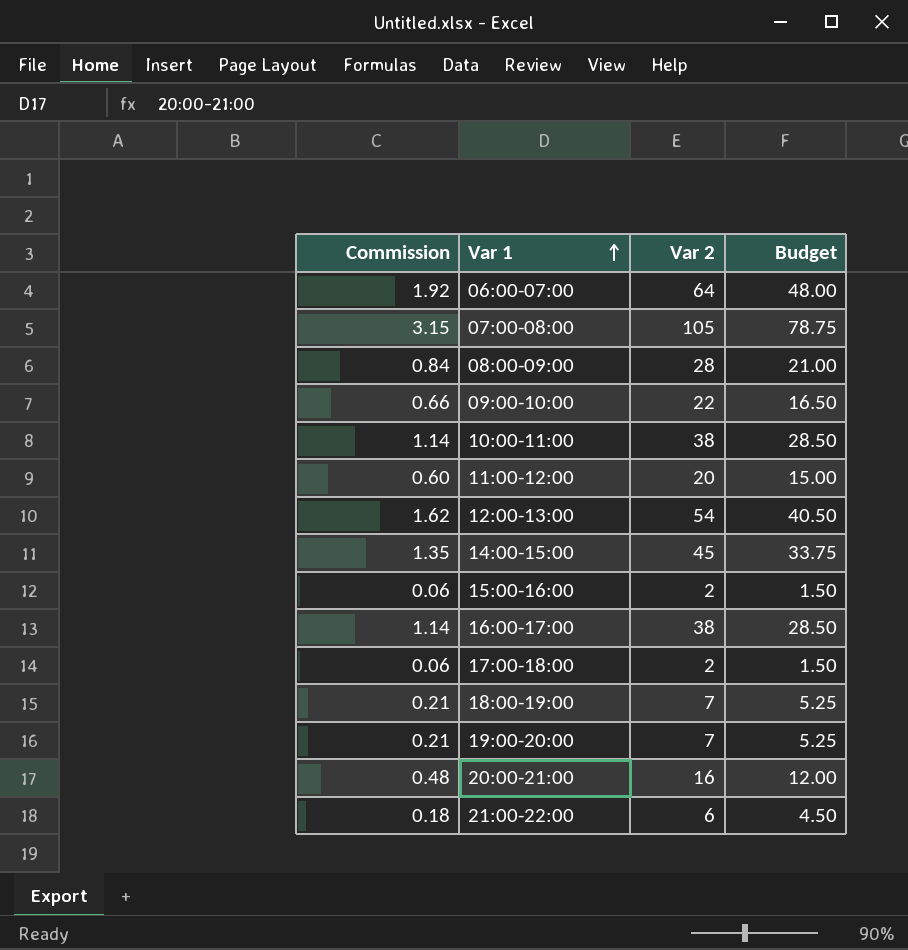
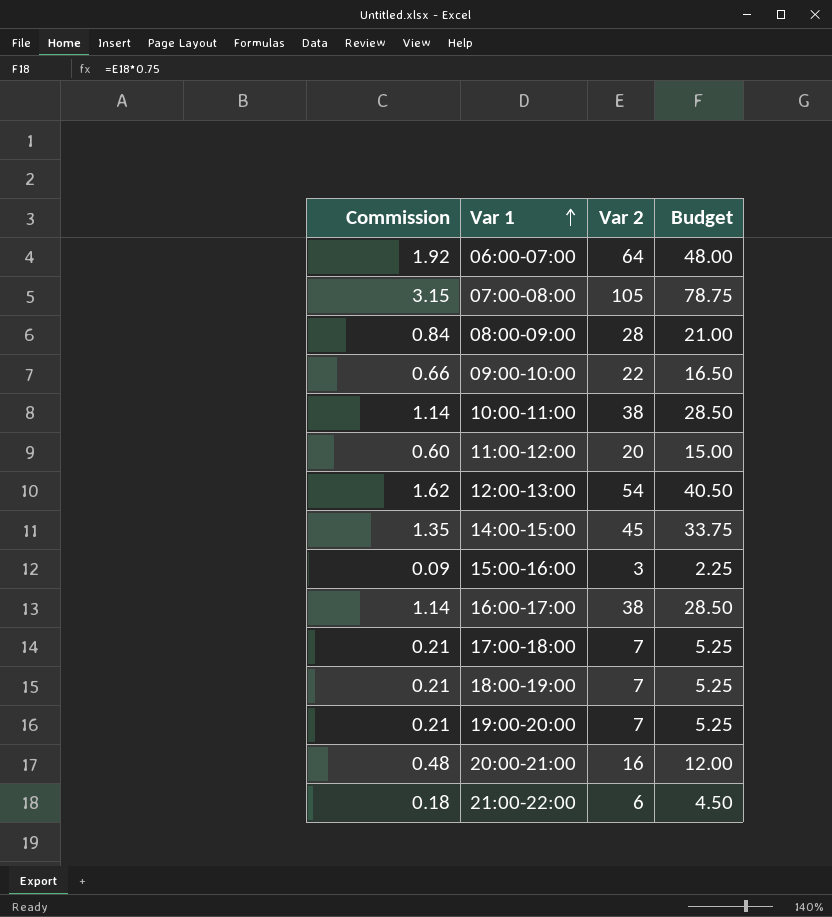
15:00-16:00 | Commission: 0.06 -> 0.09
15:00-16:00 | Var 2: 2 -> 3
15:00-16:00 | Budget: 1.50 -> 2.25
17:00-18:00 | Commission: 0.06 -> 0.21
17:00-18:00 | Var 2: 2 -> 7
17:00-18:00 | Budget: 1.50 -> 5.25

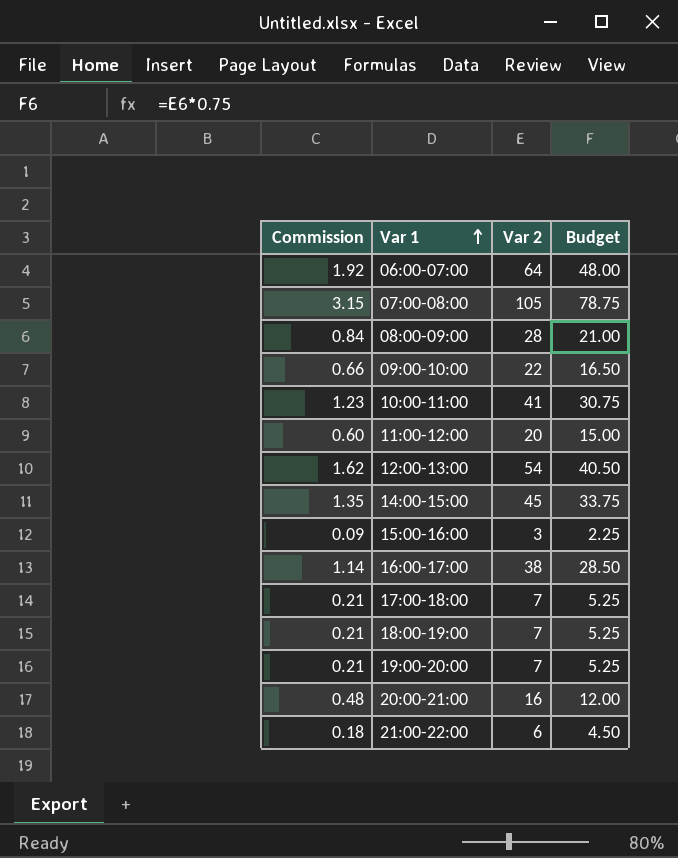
10:00-11:00 | Commission: 1.14 -> 1.23
10:00-11:00 | Var 2: 38 -> 41
10:00-11:00 | Budget: 28.50 -> 30.75

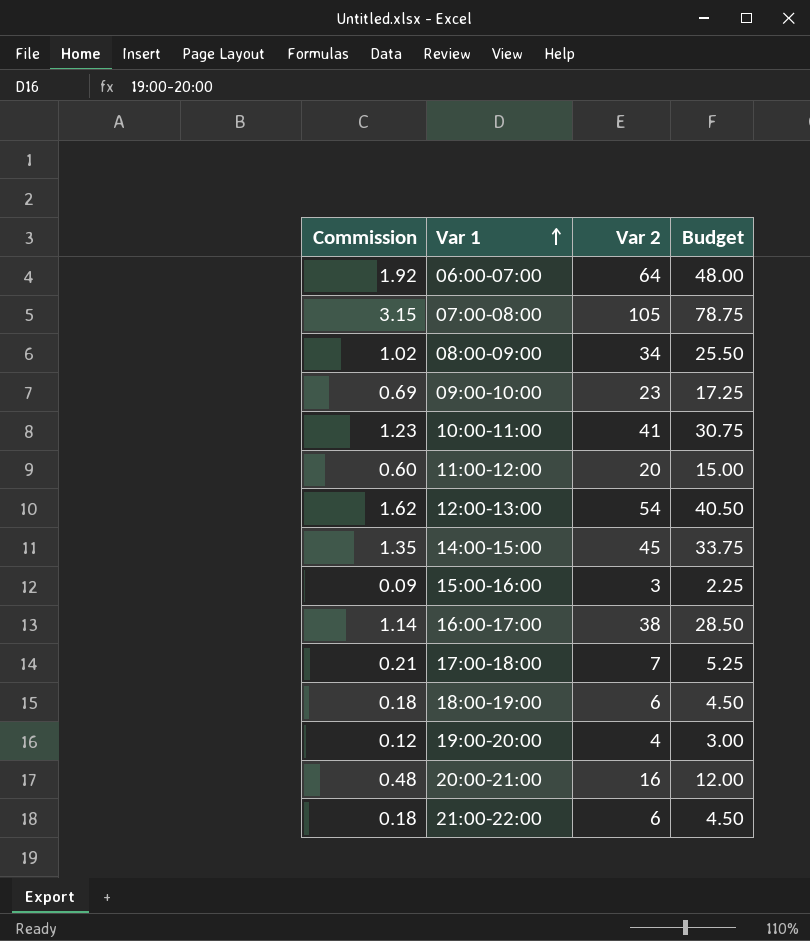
08:00-09:00 | Commission: 0.84 -> 1.02
08:00-09:00 | Var 2: 28 -> 34
08:00-09:00 | Budget: 21.00 -> 25.50
09:00-10:00 | Commission: 0.66 -> 0.69
09:00-10:00 | Var 2: 22 -> 23
09:00-10:00 | Budget: 16.50 -> 17.25
18:00-19:00 | Commission: 0.21 -> 0.18
18:00-19:00 | Var 2: 7 -> 6
18:00-19:00 | Budget: 5.25 -> 4.50
19:00-20:00 | Commission: 0.21 -> 0.12
19:00-20:00 | Var 2: 7 -> 4
19:00-20:00 | Budget: 5.25 -> 3.00

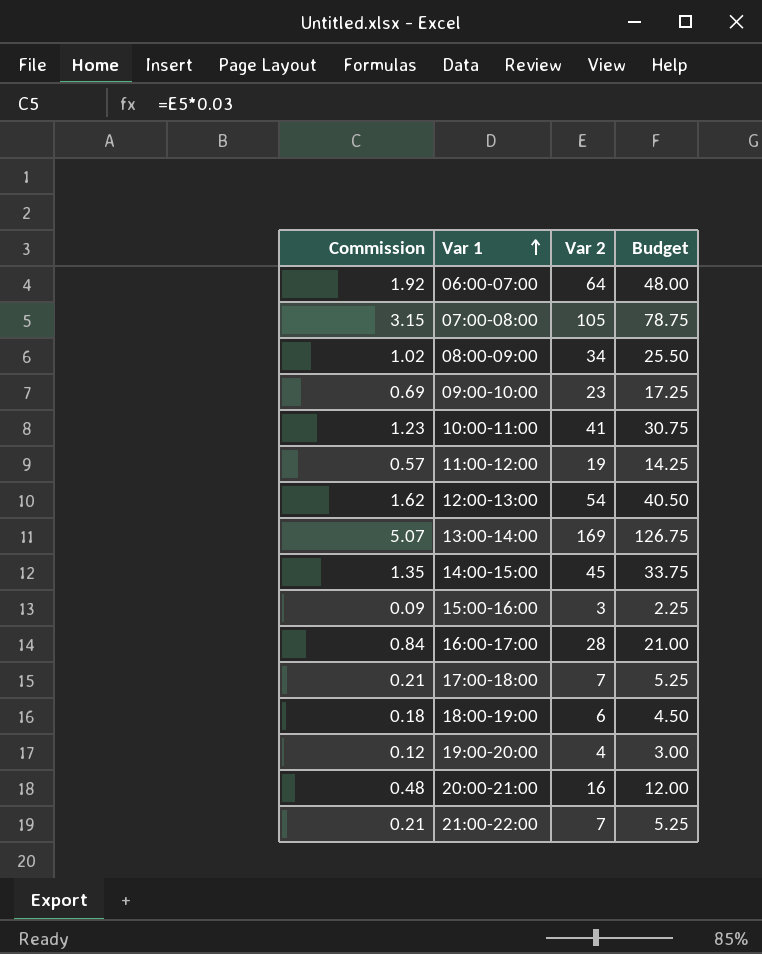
11:00-12:00 | Commission: 0.60 -> 0.57
11:00-12:00 | Var 2: 20 -> 19
11:00-12:00 | Budget: 15.00 -> 14.25
row 13:00-14:00: none -> 5.07 | 169 | 126.75
16:00-17:00 | Commission: 1.14 -> 0.84
16:00-17:00 | Var 2: 38 -> 28
16:00-17:00 | Budget: 28.50 -> 21.00
21:00-22:00 | Commission: 0.18 -> 0.21
21:00-22:00 | Var 2: 6 -> 7
21:00-22:00 | Budget: 4.50 -> 5.25

